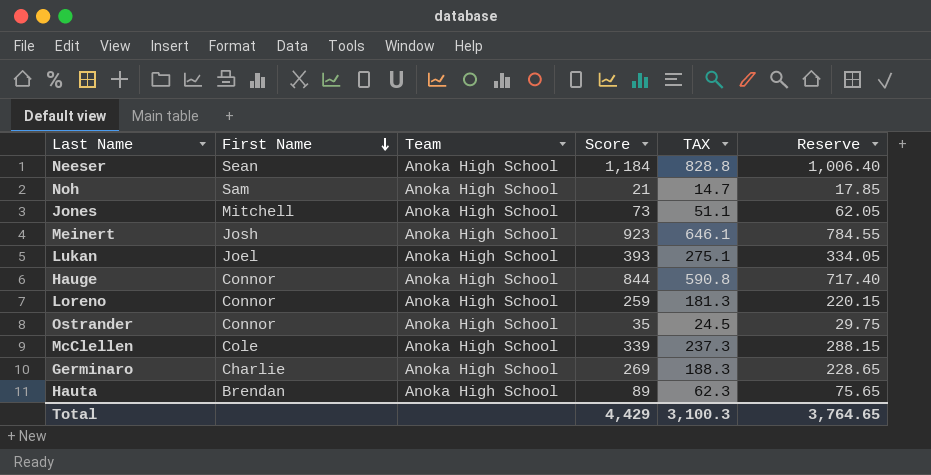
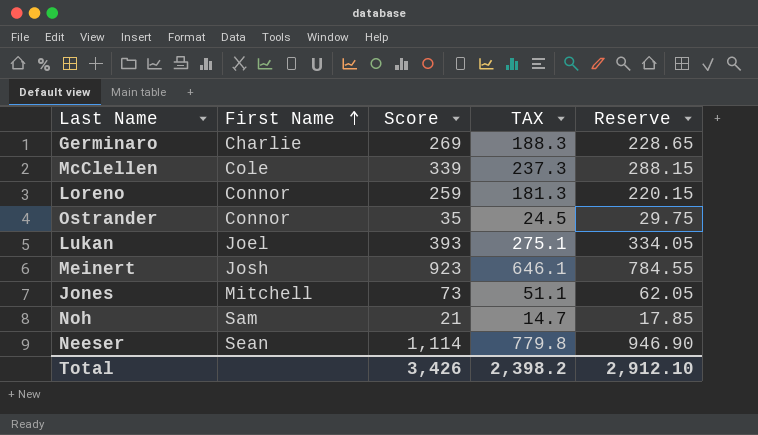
row order: First Name descending -> First Name ascending
column Team | position: 3 -> none
row Hauge: Connor | Anoka High School | 844 | 590.8 | 717.40 -> none
row Hauta: Brendan | Anoka High School | 89 | 62.3 | 75.65 -> none
Neeser | Score: 1,184 -> 1,114
Neeser | TAX: 828.8 -> 779.8
Neeser | Reserve: 1,006.40 -> 946.90
Total | Score: 4,429 -> 3,426
Total | TAX: 3,100.3 -> 2,398.2
Total | Reserve: 3,764.65 -> 2,912.10

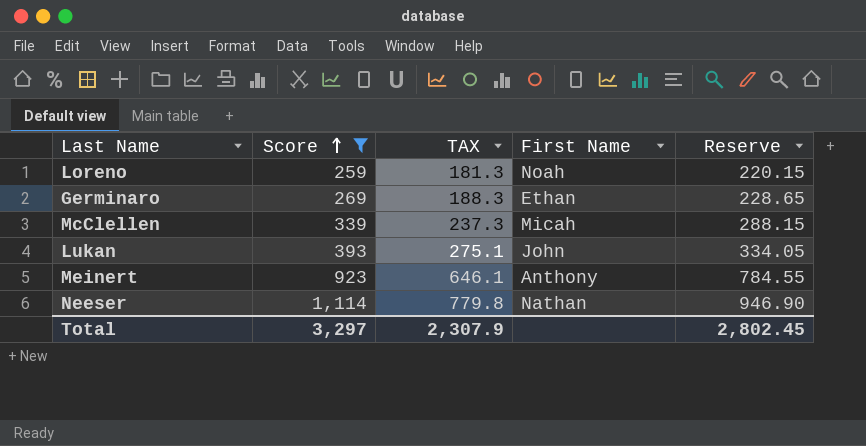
filter: none -> Score >= 259
row order: First Name ascending -> Score ascending
column First Name | position: 2 -> 4
Loreno | First Name: Connor -> Noah
Germinaro | First Name: Charlie -> Ethan
McClellen | First Name: Cole -> Micah
Lukan | First Name: Joel -> John
Meinert | First Name: Josh -> Anthony
Neeser | First Name: Sean -> Nathan
Total | Score: 3,426 -> 3,297
Total | TAX: 2,398.2 -> 2,307.9
Total | Reserve: 2,912.10 -> 2,802.45

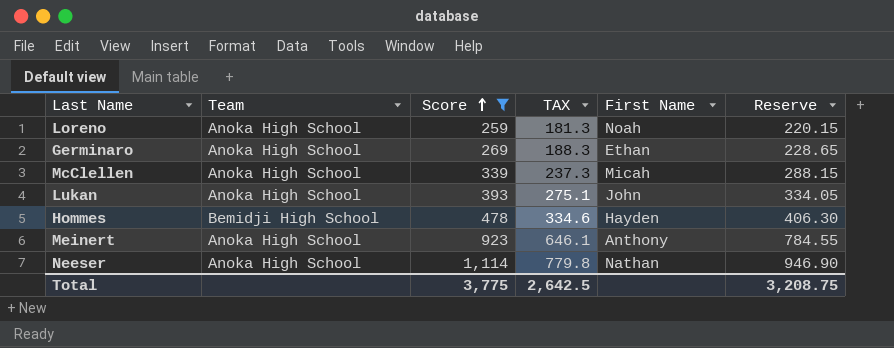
column Team | position: none -> 2
row Hommes: none -> Bemidji High School | 478 | 334.6 | Hayden | 406.30
Total | Score: 3,297 -> 3,775
Total | TAX: 2,307.9 -> 2,642.5
Total | Reserve: 2,802.45 -> 3,208.75

